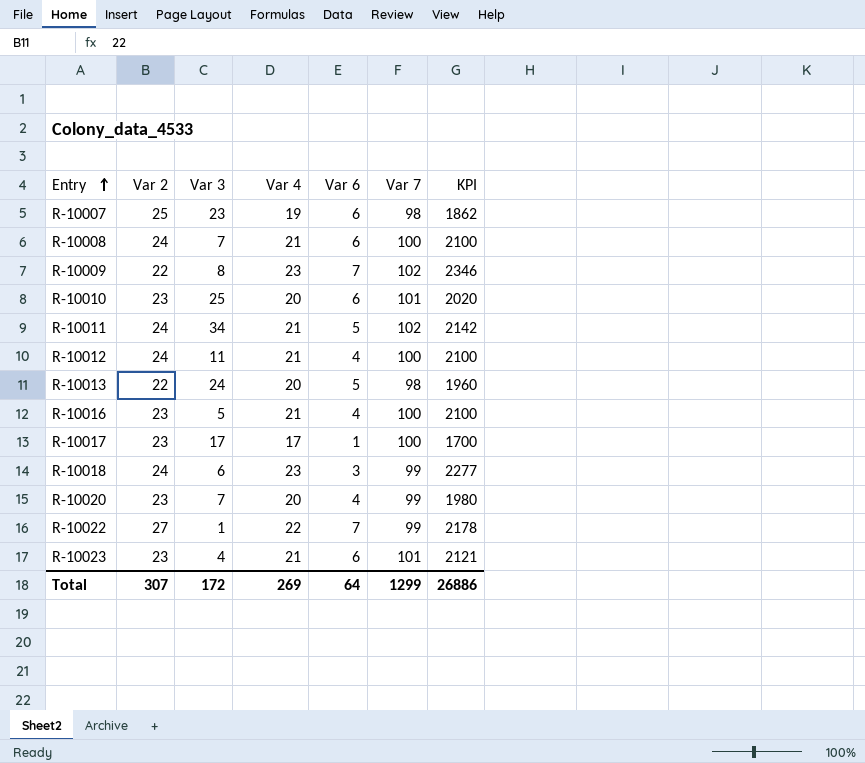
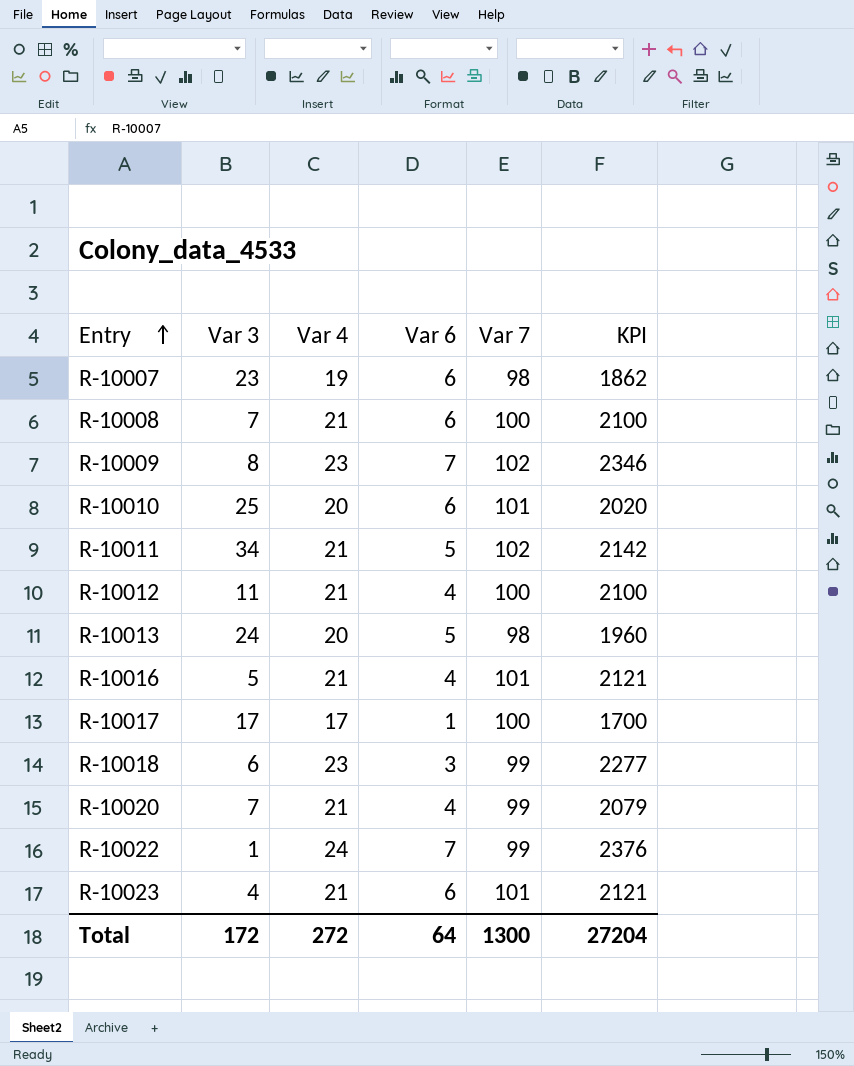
column Var 2 | position: 2 -> none
R-10016 | Var 7: 100 -> 101
R-10016 | KPI: 2100 -> 2121
R-10020 | Var 4: 20 -> 21
R-10020 | KPI: 1980 -> 2079
R-10022 | Var 4: 22 -> 24
R-10022 | KPI: 2178 -> 2376
Total | Var 4: 269 -> 272
Total | Var 7: 1299 -> 1300
Total | KPI: 26886 -> 27204

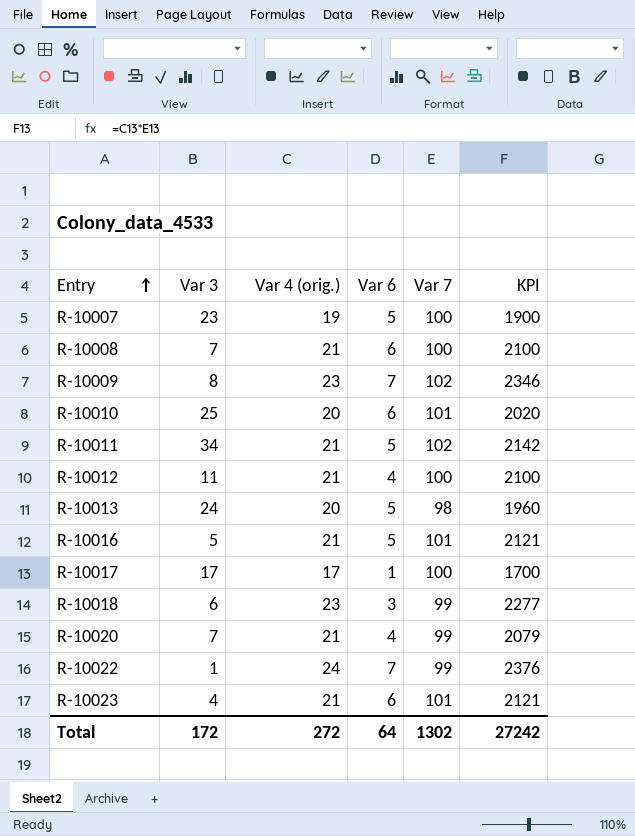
column name: Var 4 -> Var 4 (orig.)
R-10007 | Var 6: 6 -> 5
R-10007 | Var 7: 98 -> 100
R-10007 | KPI: 1862 -> 1900
R-10016 | Var 6: 4 -> 5
Total | Var 7: 1300 -> 1302
Total | KPI: 27204 -> 27242

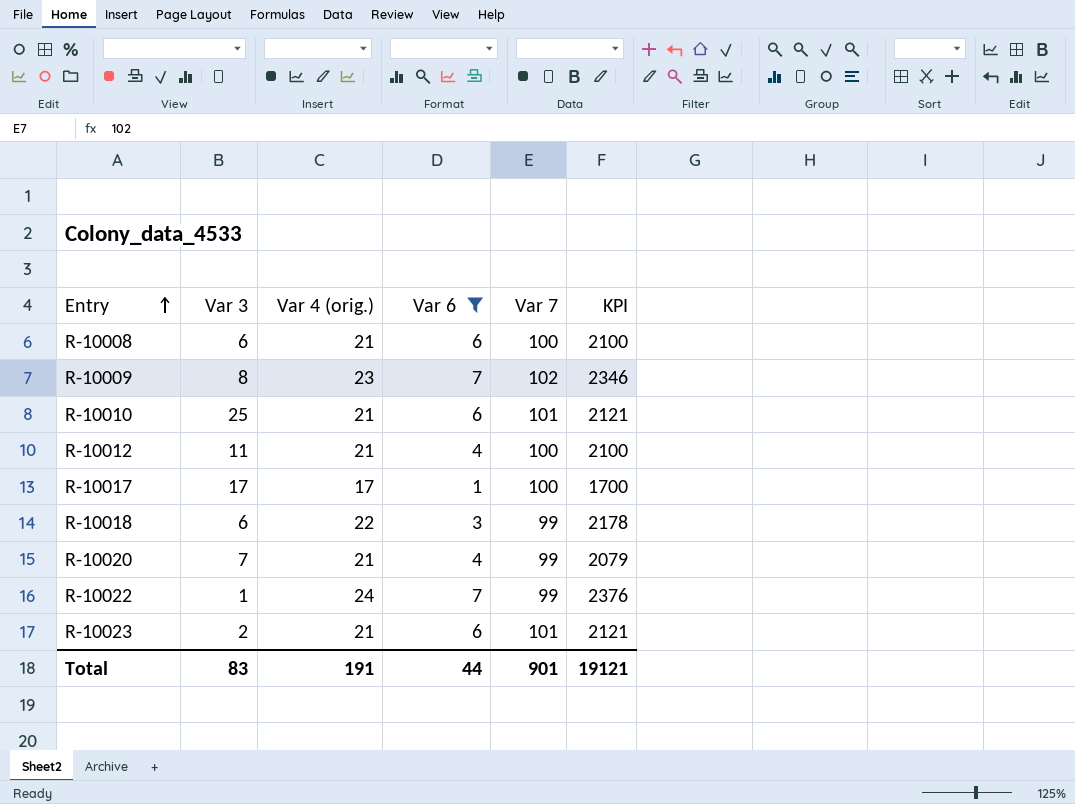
filter: none -> Var 6 != 5
R-10008 | Var 3: 7 -> 6
R-10010 | Var 4 (orig.): 20 -> 21
R-10010 | KPI: 2020 -> 2121
R-10018 | Var 4 (orig.): 23 -> 22
R-10018 | KPI: 2277 -> 2178
R-10023 | Var 3: 4 -> 2
Total | Var 3: 172 -> 83
Total | Var 4 (orig.): 272 -> 191
Total | Var 6: 64 -> 44
Total | Var 7: 1302 -> 901
Total | KPI: 27242 -> 19121

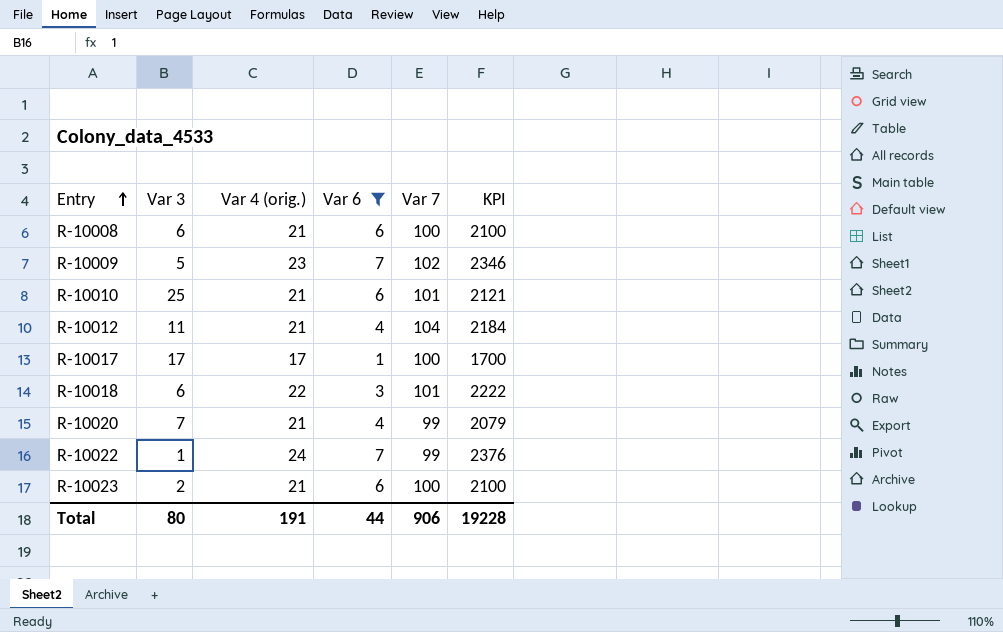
R-10009 | Var 3: 8 -> 5
R-10012 | Var 7: 100 -> 104
R-10012 | KPI: 2100 -> 2184
R-10018 | Var 7: 99 -> 101
R-10018 | KPI: 2178 -> 2222
R-10023 | Var 7: 101 -> 100
R-10023 | KPI: 2121 -> 2100
Total | Var 3: 83 -> 80
Total | Var 7: 901 -> 906
Total | KPI: 19121 -> 19228

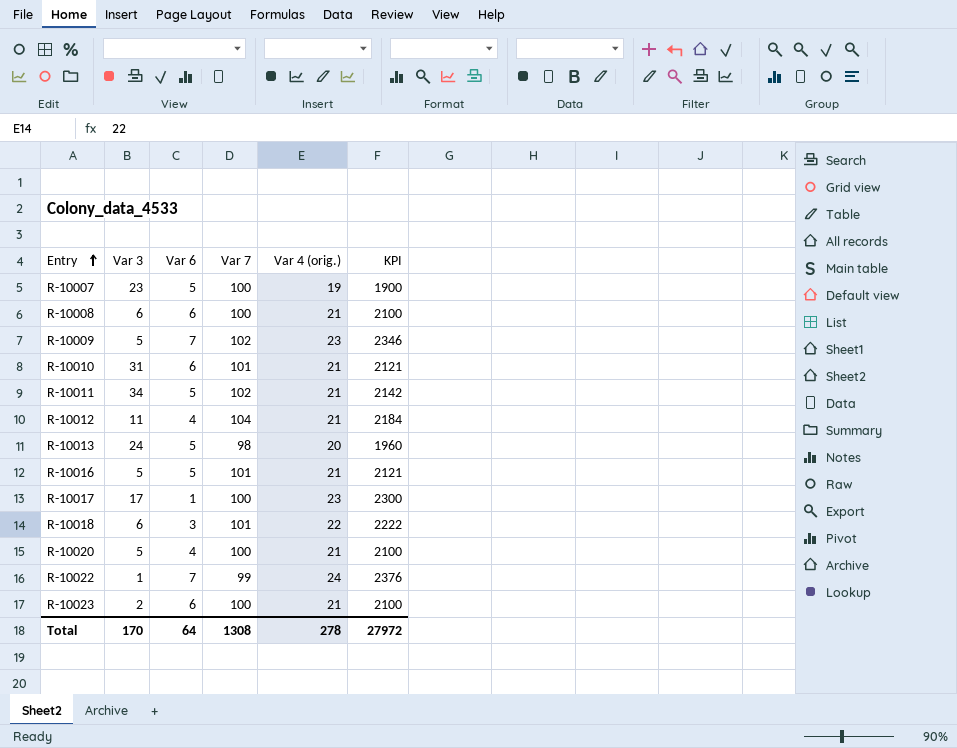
filter: Var 6 != 5 -> none
column Var 4 (orig.) | position: 3 -> 5
R-10010 | Var 3: 25 -> 31
R-10017 | Var 4 (orig.): 17 -> 23
R-10017 | KPI: 1700 -> 2300
R-10020 | Var 3: 7 -> 5
R-10020 | Var 7: 99 -> 100
R-10020 | KPI: 2079 -> 2100
Total | Var 3: 80 -> 170
Total | Var 6: 44 -> 64
Total | Var 7: 906 -> 1308
Total | Var 4 (orig.): 191 -> 278
Total | KPI: 19228 -> 27972

